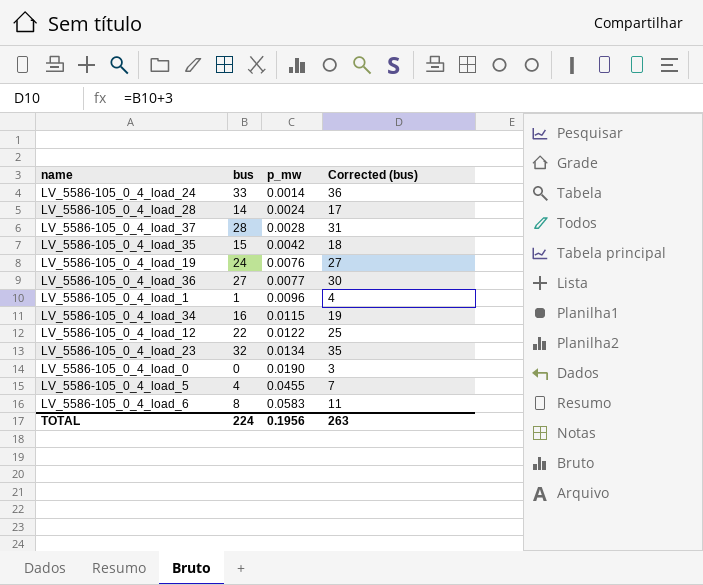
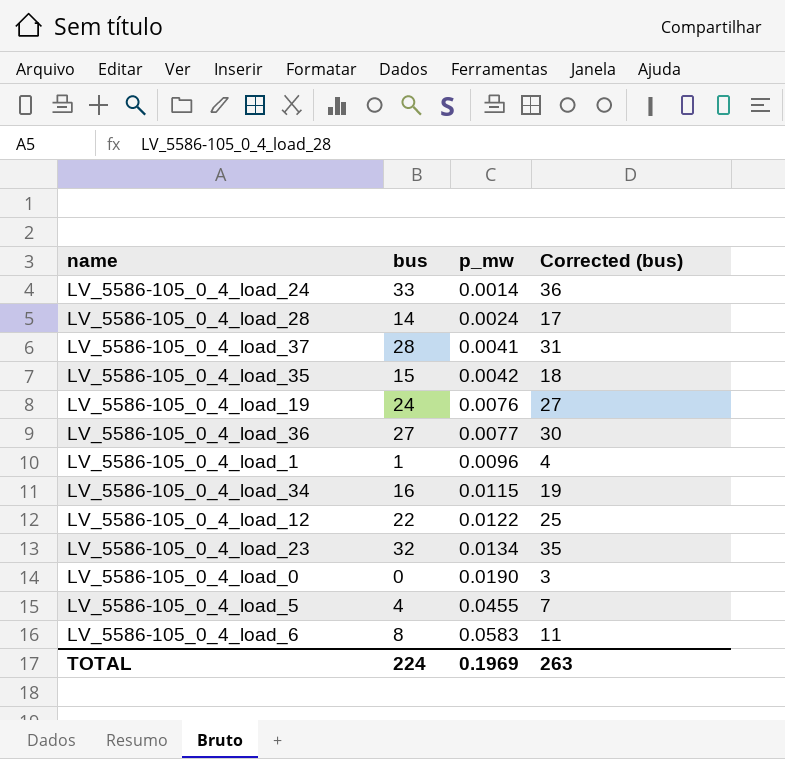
LV_5586-105_0_4_load_37 | p_mw: 0.0028 -> 0.0041
TOTAL | p_mw: 0.1956 -> 0.1969

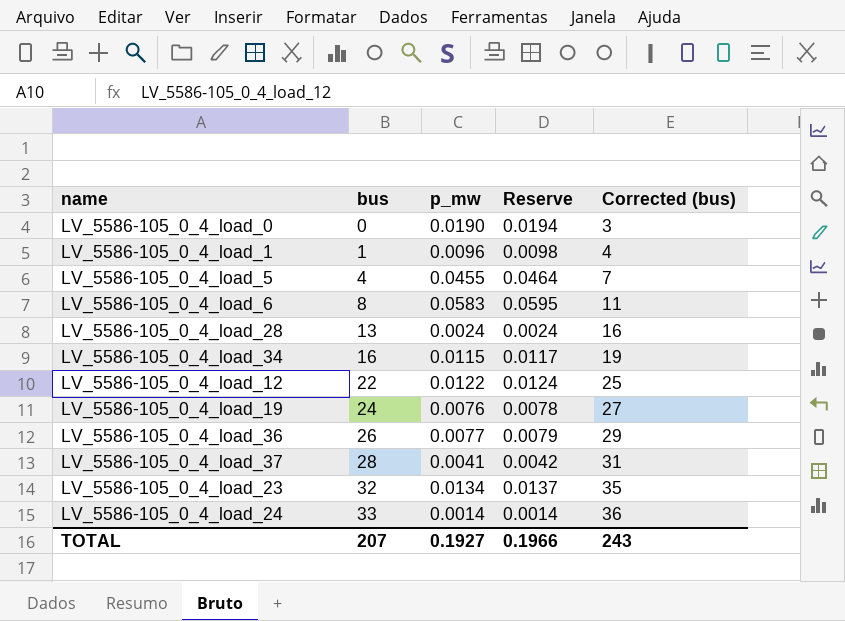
row order: p_mw ascending -> bus ascending
column Reserve | formula: none -> [p_mw] * 1.02
row LV_5586-105_0_4_load_35: 15 | 0.0042 | 18 -> none
LV_5586-105_0_4_load_28 | bus: 14 -> 13
LV_5586-105_0_4_load_28 | Corrected (bus): 17 -> 16
LV_5586-105_0_4_load_36 | bus: 27 -> 26
LV_5586-105_0_4_load_36 | Corrected (bus): 30 -> 29
TOTAL | bus: 224 -> 207
TOTAL | p_mw: 0.1969 -> 0.1927
TOTAL | Corrected (bus): 263 -> 243

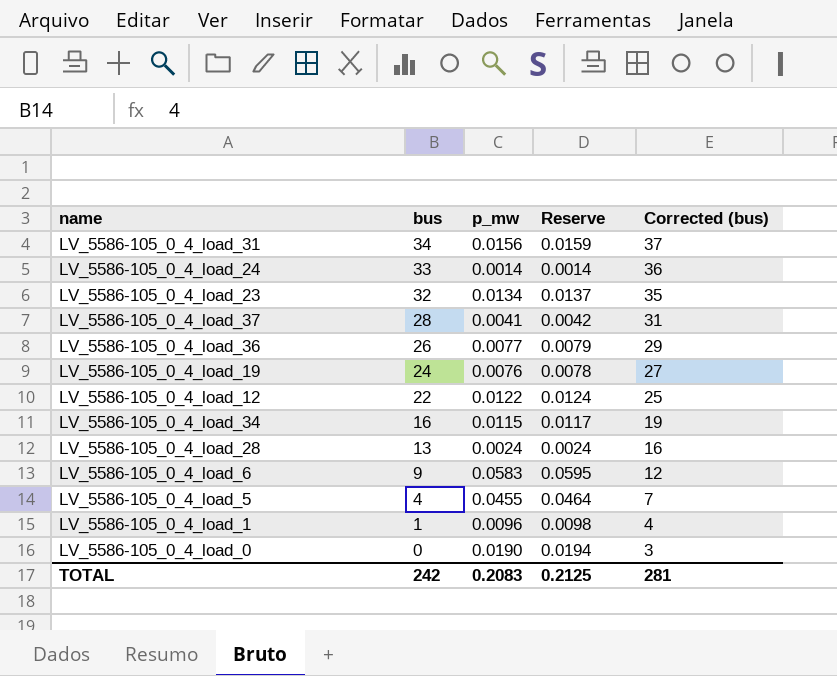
row order: bus ascending -> bus descending
row LV_5586-105_0_4_load_31: none -> 34 | 0.0156 | 0.0159 | 37
LV_5586-105_0_4_load_6 | bus: 8 -> 9
LV_5586-105_0_4_load_6 | Corrected (bus): 11 -> 12
TOTAL | bus: 207 -> 242
TOTAL | p_mw: 0.1927 -> 0.2083
TOTAL | Reserve: 0.1966 -> 0.2125
TOTAL | Corrected (bus): 243 -> 281

